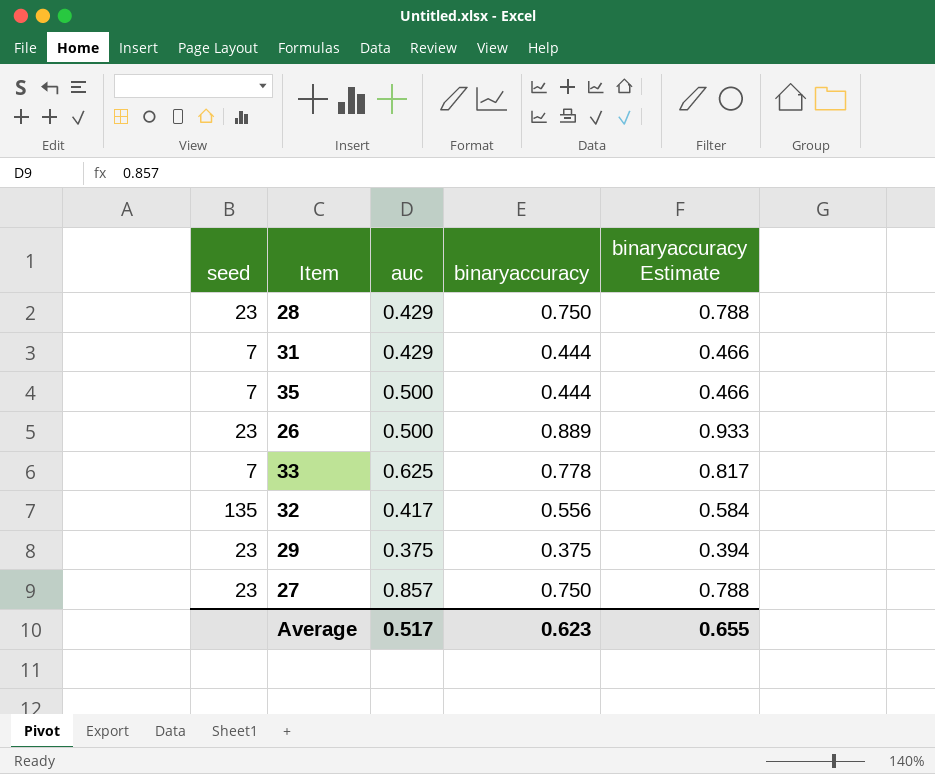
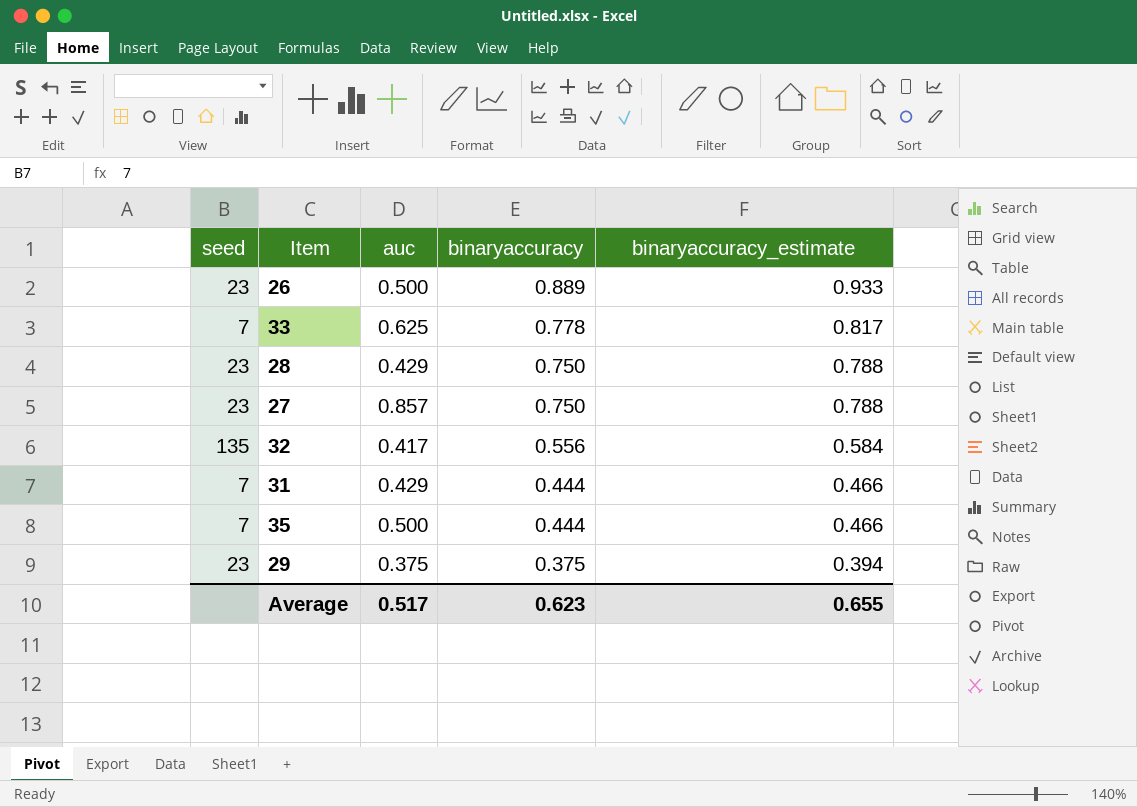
row order: none -> binaryaccuracy descending
column name: binaryaccuracy Estimate -> binaryaccuracy_estimate

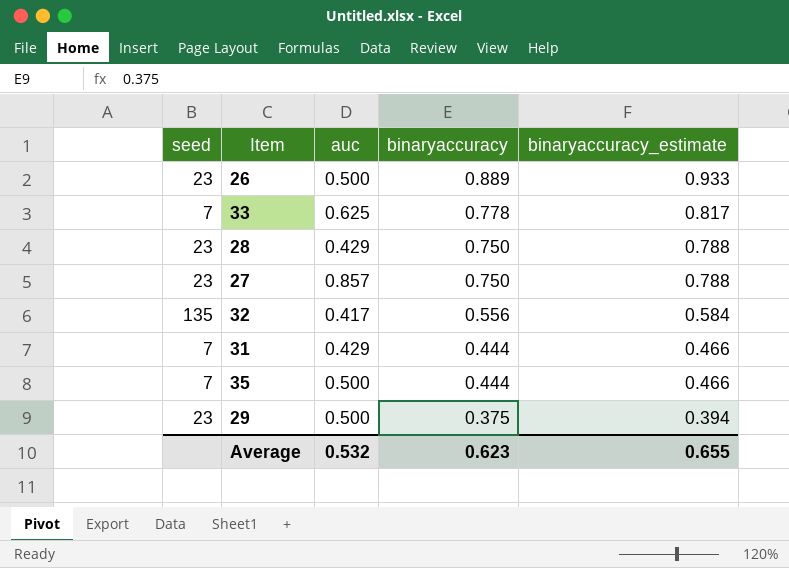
29 | auc: 0.375 -> 0.500
Average | auc: 0.517 -> 0.532

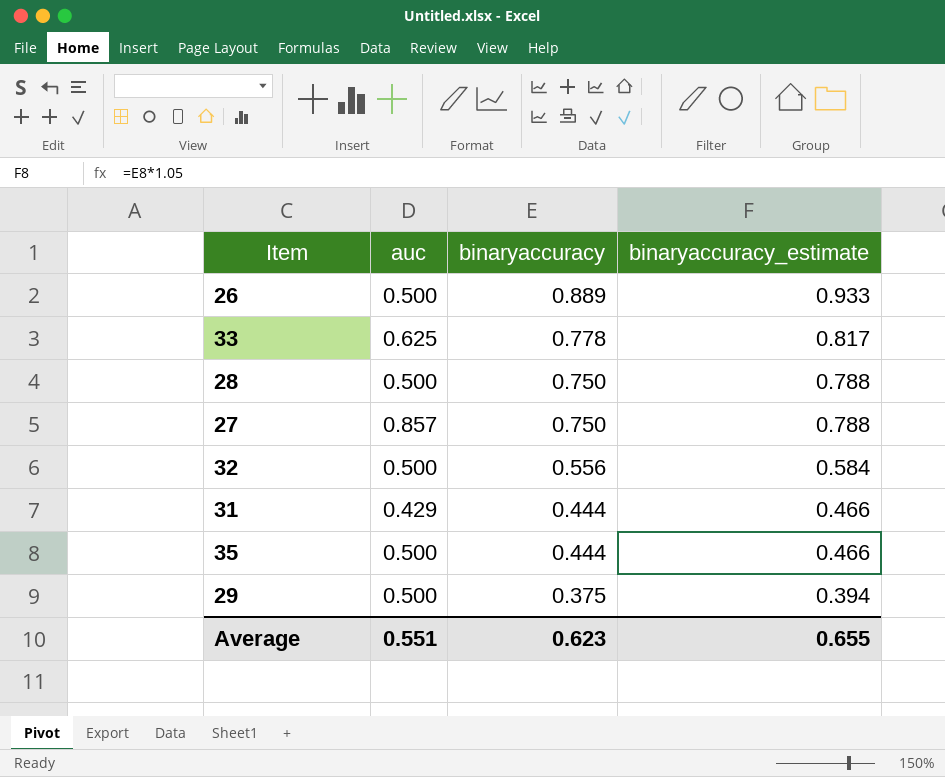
column seed | position: 1 -> none
28 | auc: 0.429 -> 0.500
32 | auc: 0.417 -> 0.500
Average | auc: 0.532 -> 0.551

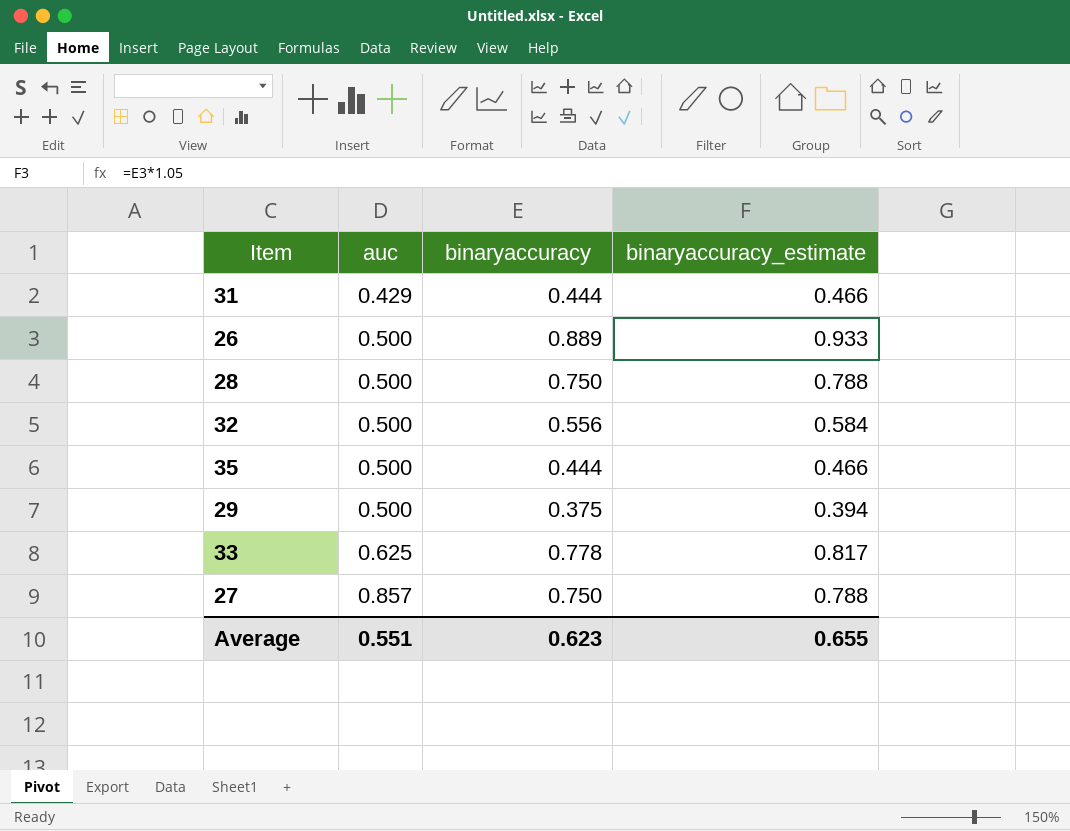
row order: binaryaccuracy descending -> auc ascending

